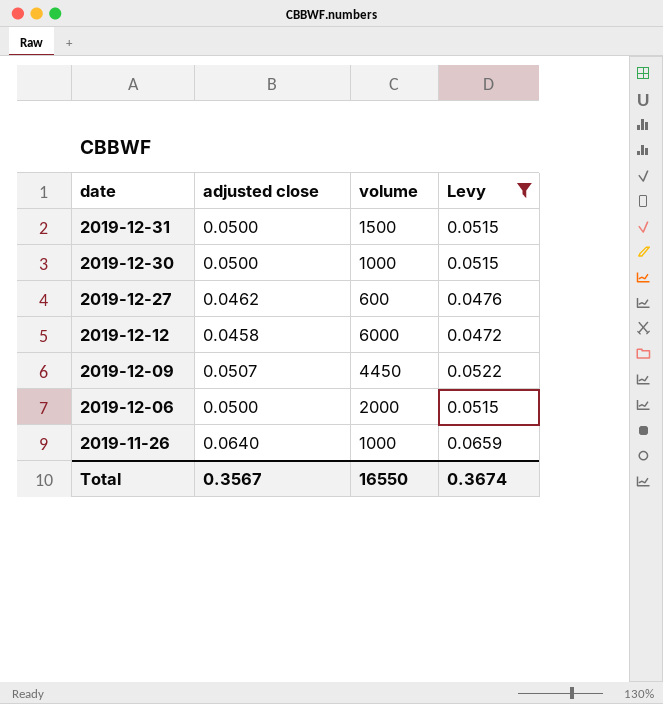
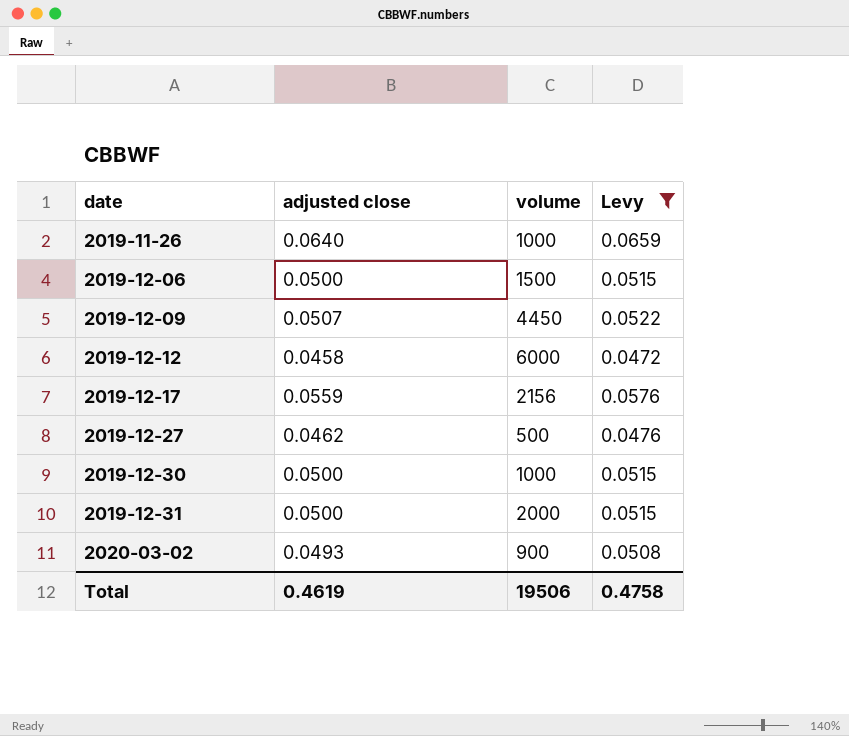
row order: date descending -> date ascending
2019-12-06 | volume: 2000 -> 1500
row 2019-12-17: none -> 0.0559 | 2156 | 0.0576
2019-12-27 | volume: 600 -> 500
2019-12-31 | volume: 1500 -> 2000
row 2020-03-02: none -> 0.0493 | 900 | 0.0508
Total | adjusted close: 0.3567 -> 0.4619
Total | volume: 16550 -> 19506
Total | Levy: 0.3674 -> 0.4758

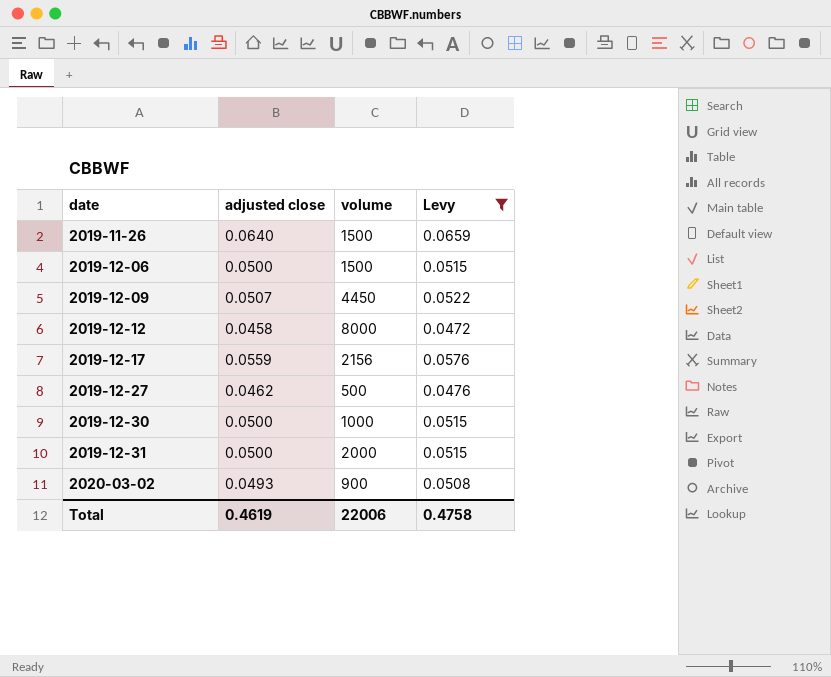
2019-11-26 | volume: 1000 -> 1500
2019-12-12 | volume: 6000 -> 8000
Total | volume: 19506 -> 22006

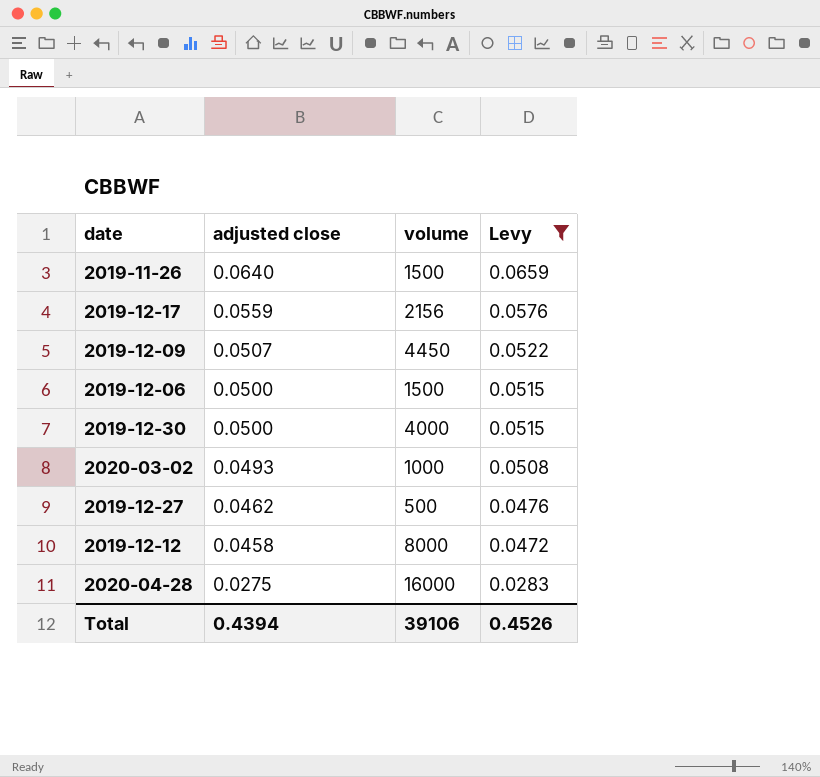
row order: date ascending -> adjusted close descending
row 2019-12-31: 0.0500 | 2000 | 0.0515 -> none
2019-12-30 | volume: 1000 -> 4000
2020-03-02 | volume: 900 -> 1000
row 2020-04-28: none -> 0.0275 | 16000 | 0.0283
Total | adjusted close: 0.4619 -> 0.4394
Total | volume: 22006 -> 39106
Total | Levy: 0.4758 -> 0.4526

